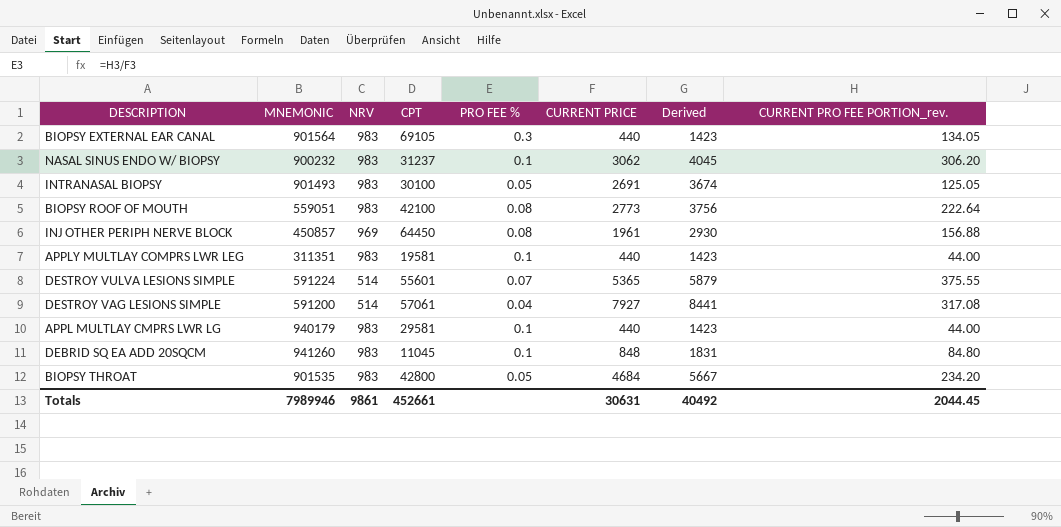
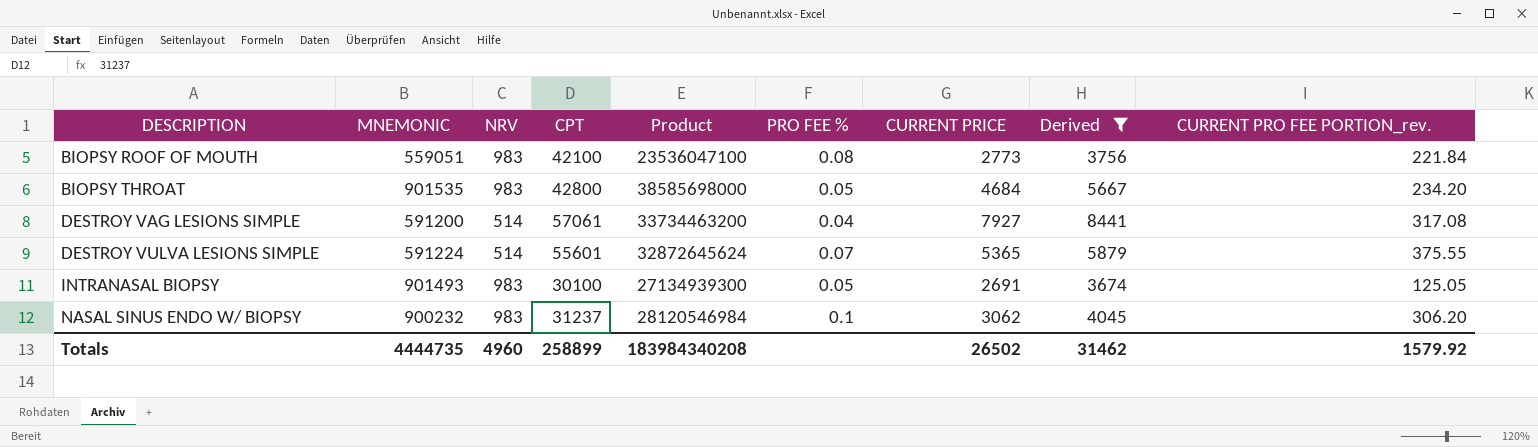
filter: none -> Derived >= 3674
row order: none -> DESCRIPTION ascending
column Product | formula: none -> [MNEMONIC] * [CPT]
BIOPSY ROOF OF MOUTH | CURRENT PRO FEE PORTION_rev.: 222.64 -> 221.84
Totals | MNEMONIC: 7989946 -> 4444735
Totals | NRV: 9861 -> 4960
Totals | CPT: 452661 -> 258899
Totals | CURRENT PRICE: 30631 -> 26502
Totals | Derived: 40492 -> 31462
Totals | CURRENT PRO FEE PORTION_rev.: 2044.45 -> 1579.92

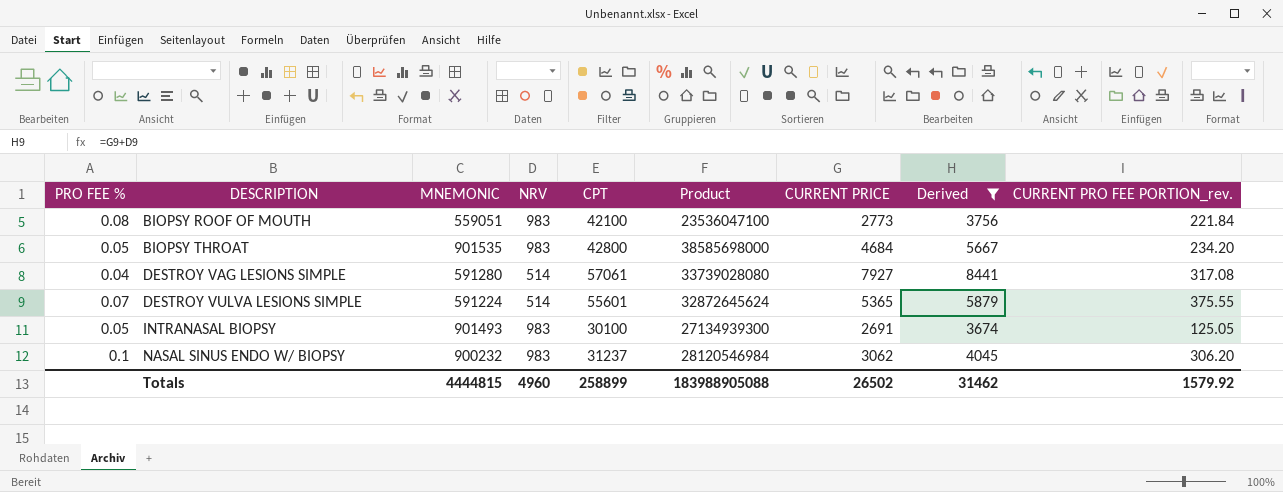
column PRO FEE % | position: 6 -> 1
DESTROY VAG LESIONS SIMPLE | MNEMONIC: 591200 -> 591280
DESTROY VAG LESIONS SIMPLE | Product: 33734463200 -> 33739028080
Totals | MNEMONIC: 4444735 -> 4444815
Totals | Product: 183984340208 -> 183988905088

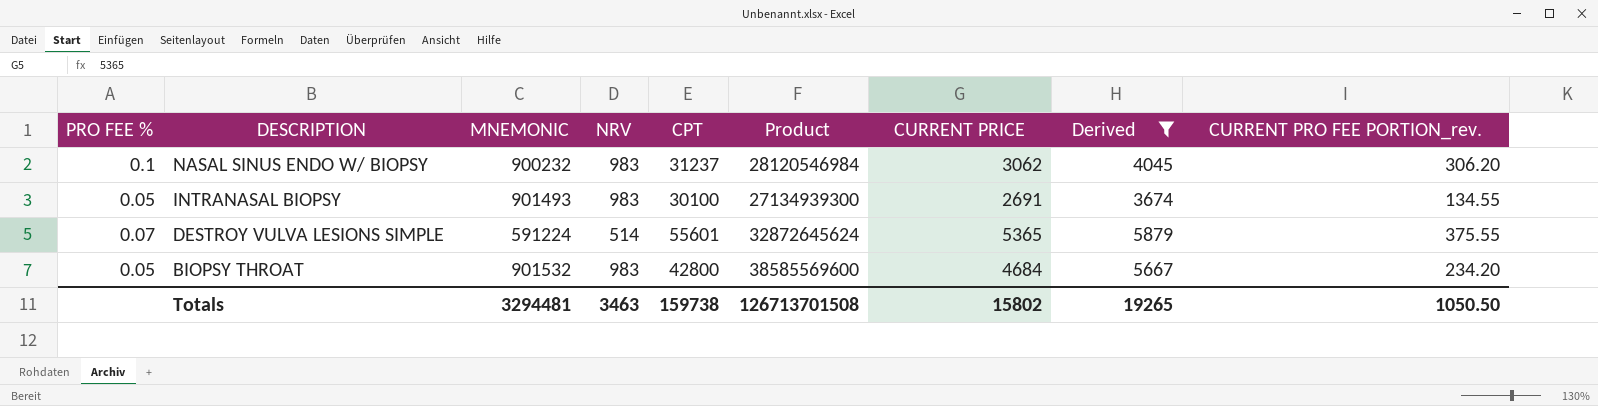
row order: DESCRIPTION ascending -> DESCRIPTION descending
row BIOPSY ROOF OF MOUTH: 0.08 | 559051 | 983 | 42100 | 23536047100 | 2773 | 3756 | 221.84 -> none
row DESTROY VAG LESIONS SIMPLE: 0.04 | 591280 | 514 | 57061 | 33739028080 | 7927 | 8441 | 317.08 -> none
INTRANASAL BIOPSY | CURRENT PRO FEE PORTION_rev.: 125.05 -> 134.55
BIOPSY THROAT | MNEMONIC: 901535 -> 901532
BIOPSY THROAT | Product: 38585698000 -> 38585569600
Totals | MNEMONIC: 4444815 -> 3294481
Totals | NRV: 4960 -> 3463
Totals | CPT: 258899 -> 159738
Totals | Product: 183988905088 -> 126713701508
Totals | CURRENT PRICE: 26502 -> 15802
Totals | Derived: 31462 -> 19265
Totals | CURRENT PRO FEE PORTION_rev.: 1579.92 -> 1050.50

